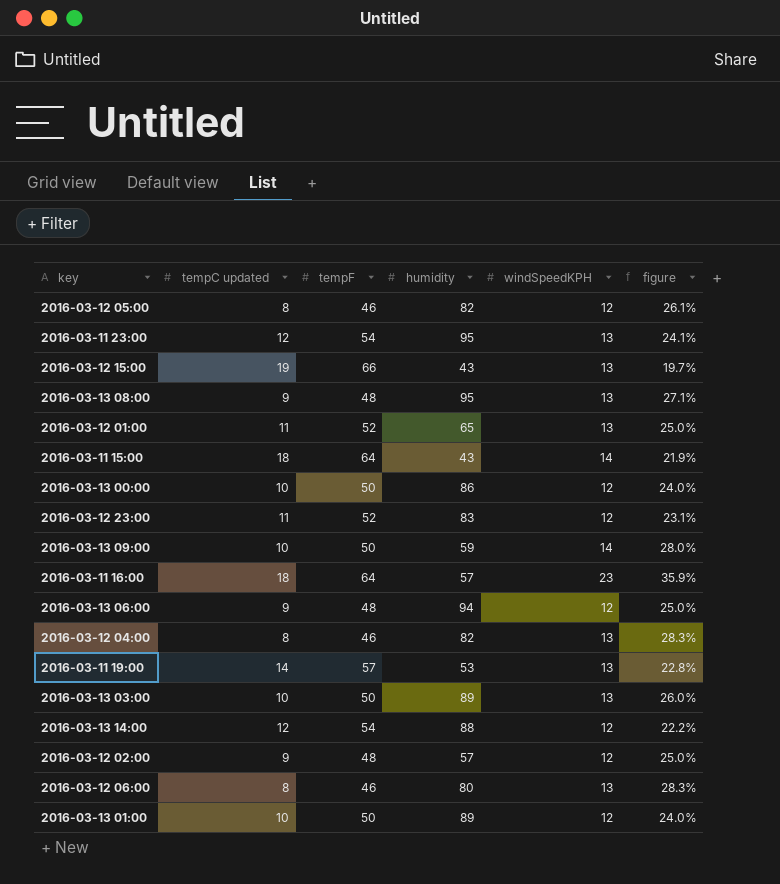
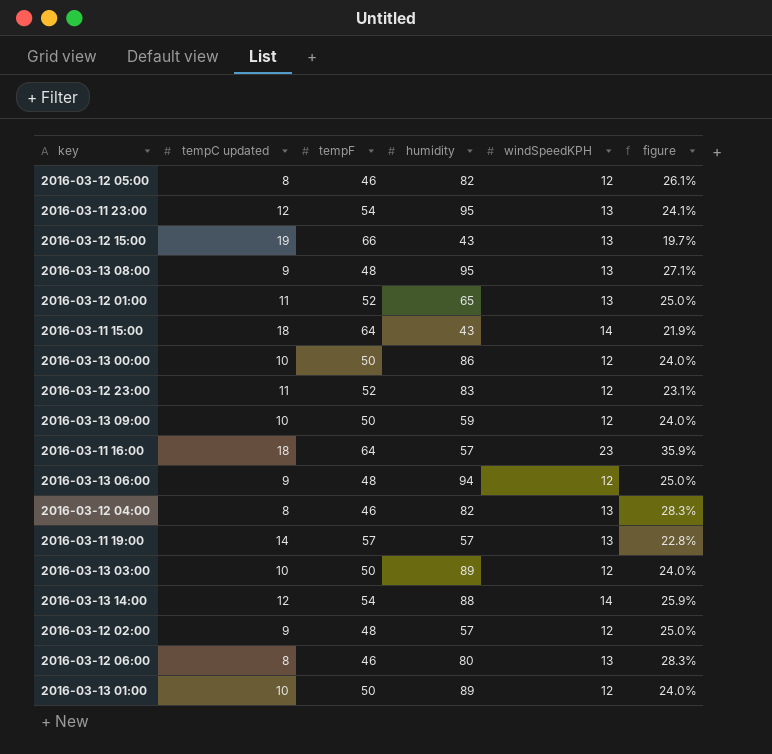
2016-03-13 09:00 | windSpeedKPH: 14 -> 12
2016-03-13 09:00 | figure: 28.0% -> 24.0%
2016-03-11 19:00 | humidity: 53 -> 57
2016-03-13 03:00 | windSpeedKPH: 13 -> 12
2016-03-13 03:00 | figure: 26.0% -> 24.0%
2016-03-13 14:00 | windSpeedKPH: 12 -> 14
2016-03-13 14:00 | figure: 22.2% -> 25.9%

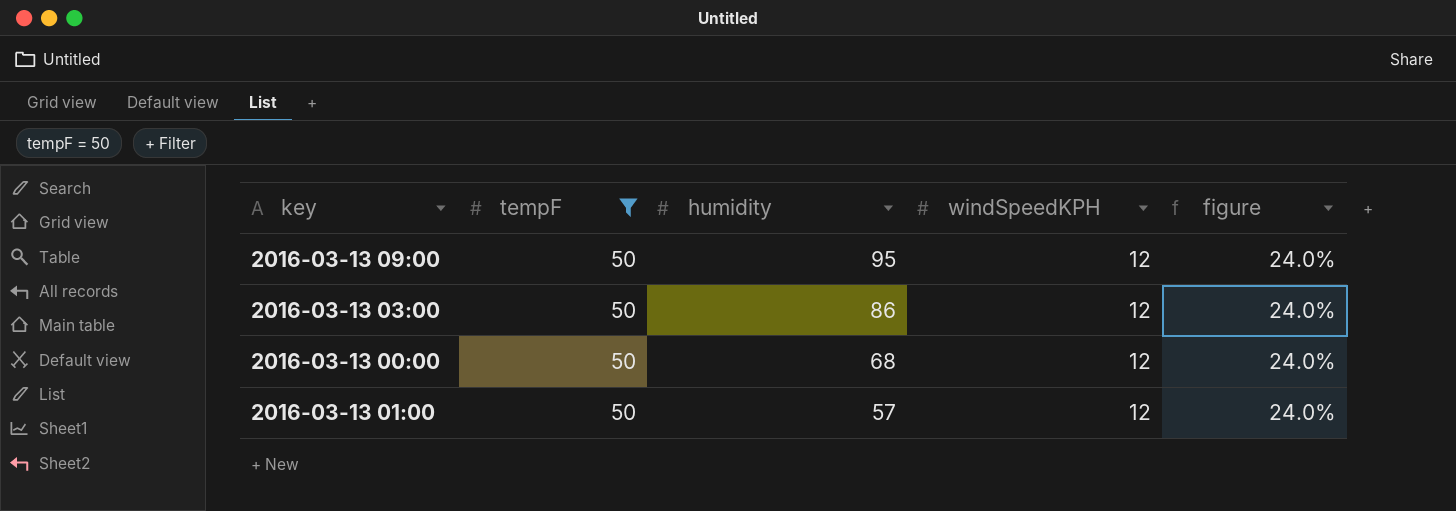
filter: none -> tempF = 50
row order: none -> humidity descending
column tempC updated | position: 2 -> none
2016-03-13 09:00 | humidity: 59 -> 95
2016-03-13 03:00 | humidity: 89 -> 86
2016-03-13 00:00 | humidity: 86 -> 68
2016-03-13 01:00 | humidity: 89 -> 57

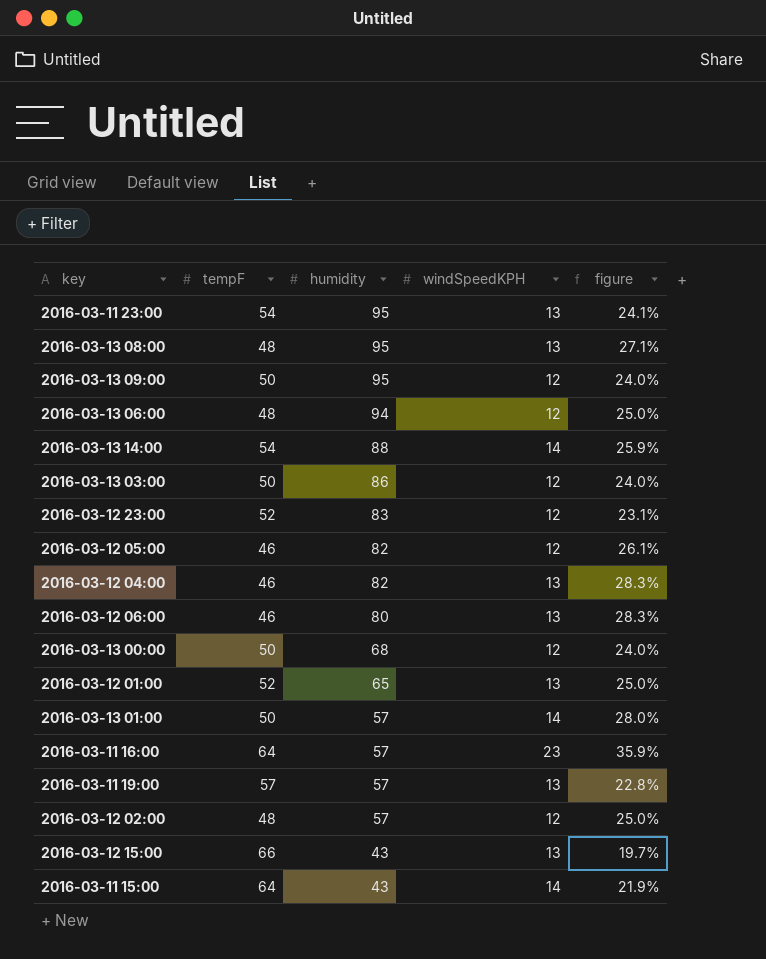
filter: tempF = 50 -> none
2016-03-13 01:00 | windSpeedKPH: 12 -> 14
2016-03-13 01:00 | figure: 24.0% -> 28.0%

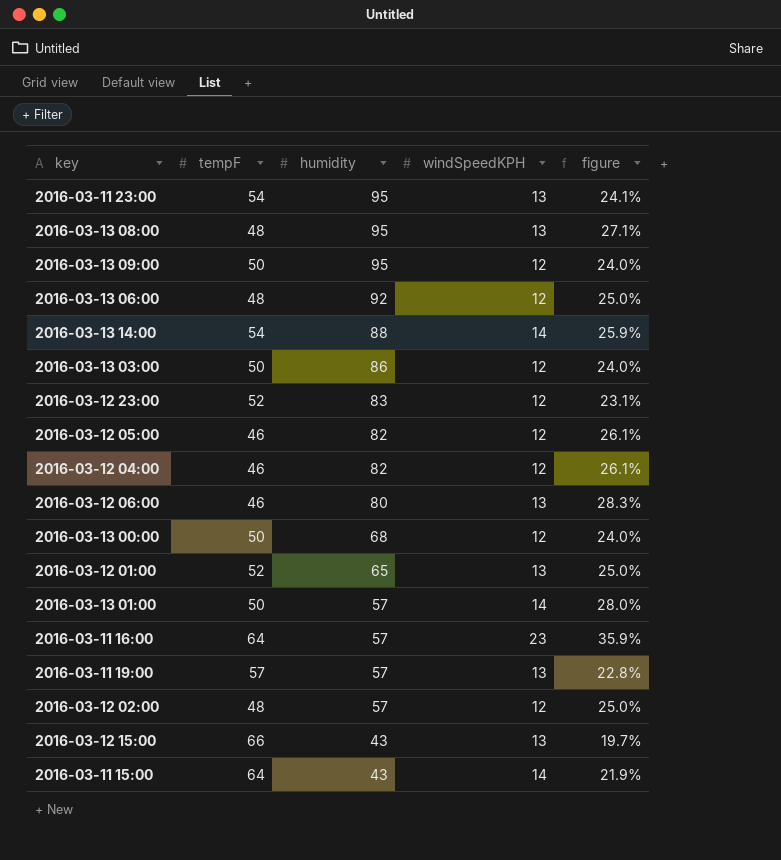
2016-03-13 06:00 | humidity: 94 -> 92
2016-03-12 04:00 | windSpeedKPH: 13 -> 12
2016-03-12 04:00 | figure: 28.3% -> 26.1%

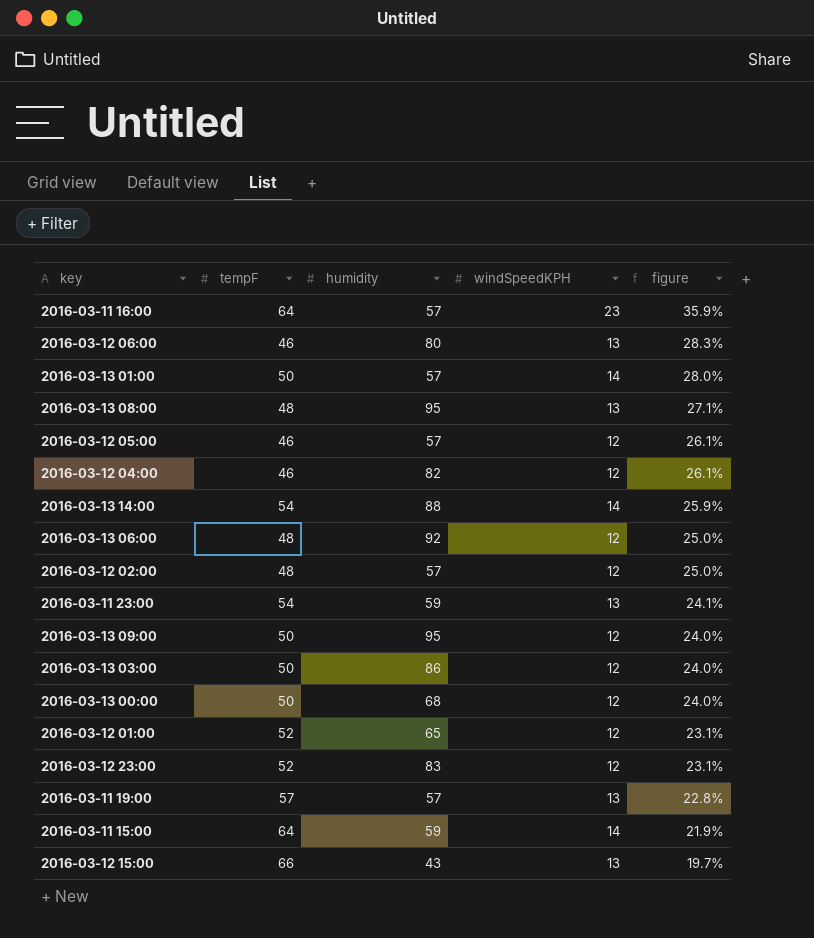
row order: humidity descending -> figure descending
2016-03-12 05:00 | humidity: 82 -> 57
2016-03-11 23:00 | humidity: 95 -> 59
2016-03-12 01:00 | windSpeedKPH: 13 -> 12
2016-03-12 01:00 | figure: 25.0% -> 23.1%
2016-03-11 15:00 | humidity: 43 -> 59

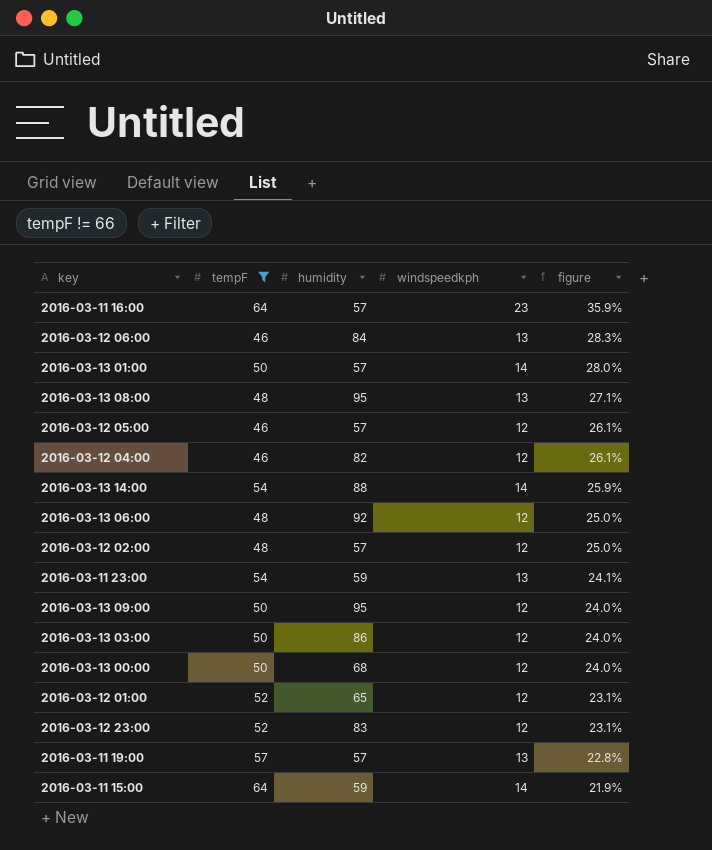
filter: none -> tempF != 66
column name: windSpeedKPH -> windspeedkph
2016-03-12 06:00 | humidity: 80 -> 84

